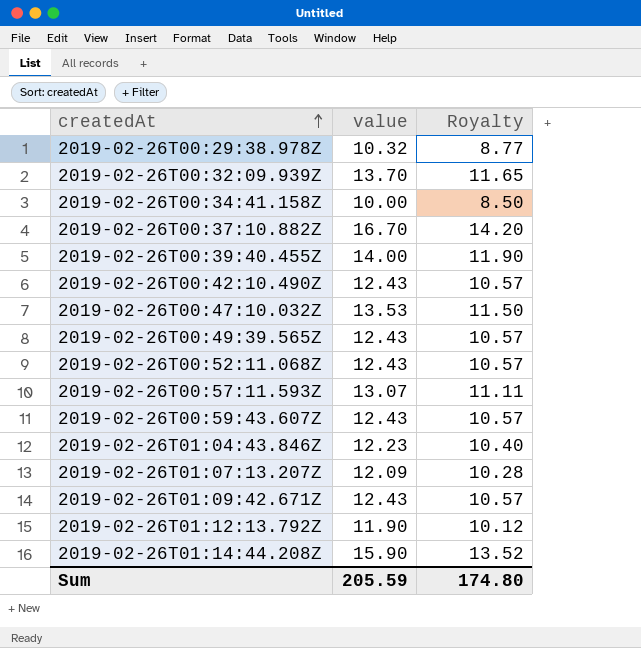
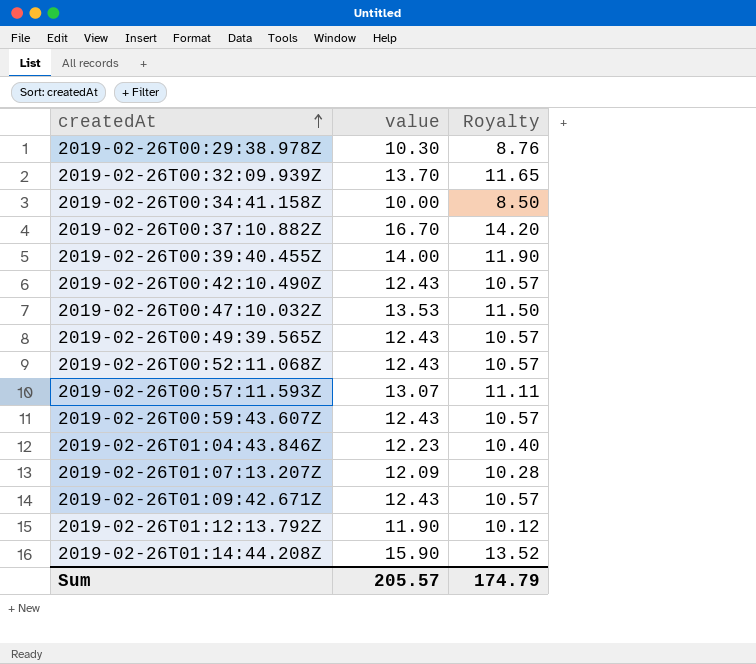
2019-02-26T00:29:38.978Z | value: 10.32 -> 10.30
2019-02-26T00:29:38.978Z | Royalty: 8.77 -> 8.76
Sum | value: 205.59 -> 205.57
Sum | Royalty: 174.80 -> 174.79

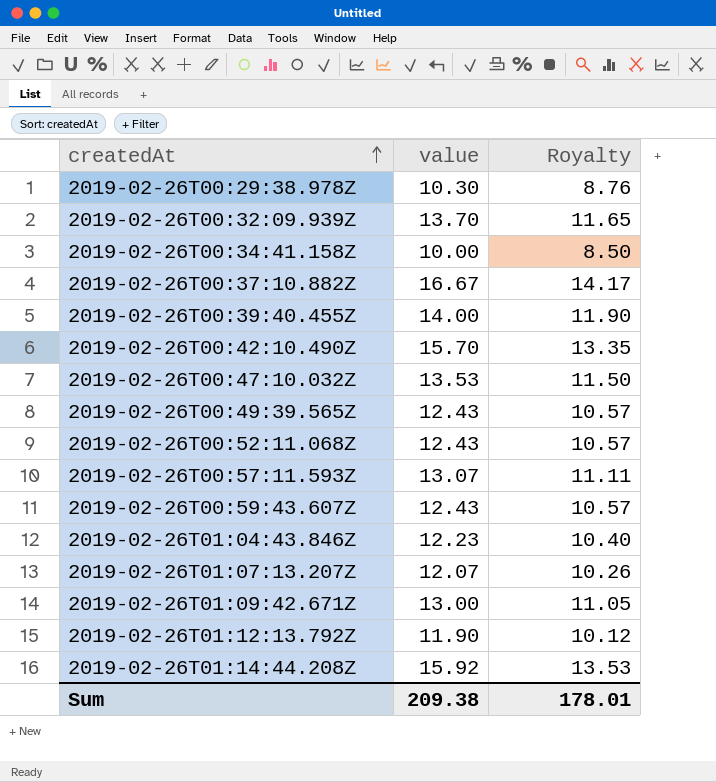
2019-02-26T00:37:10.882Z | value: 16.70 -> 16.67
2019-02-26T00:37:10.882Z | Royalty: 14.20 -> 14.17
2019-02-26T00:42:10.490Z | value: 12.43 -> 15.70
2019-02-26T00:42:10.490Z | Royalty: 10.57 -> 13.35
2019-02-26T01:07:13.207Z | value: 12.09 -> 12.07
2019-02-26T01:07:13.207Z | Royalty: 10.28 -> 10.26
2019-02-26T01:09:42.671Z | value: 12.43 -> 13.00
2019-02-26T01:09:42.671Z | Royalty: 10.57 -> 11.05
2019-02-26T01:14:44.208Z | value: 15.90 -> 15.92
2019-02-26T01:14:44.208Z | Royalty: 13.52 -> 13.53
Sum | value: 205.57 -> 209.38
Sum | Royalty: 174.79 -> 178.01

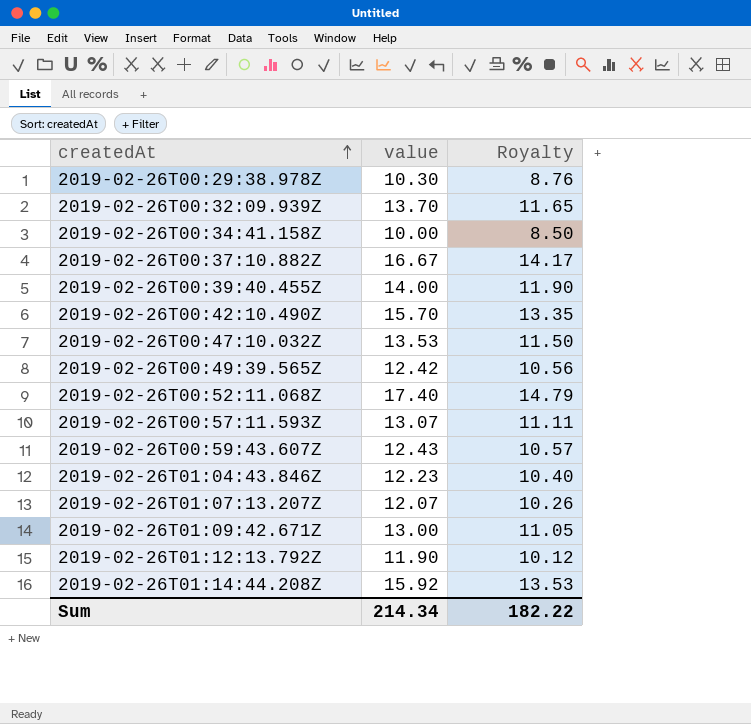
2019-02-26T00:49:39.565Z | value: 12.43 -> 12.42
2019-02-26T00:49:39.565Z | Royalty: 10.57 -> 10.56
2019-02-26T00:52:11.068Z | value: 12.43 -> 17.40
2019-02-26T00:52:11.068Z | Royalty: 10.57 -> 14.79
Sum | value: 209.38 -> 214.34
Sum | Royalty: 178.01 -> 182.22

